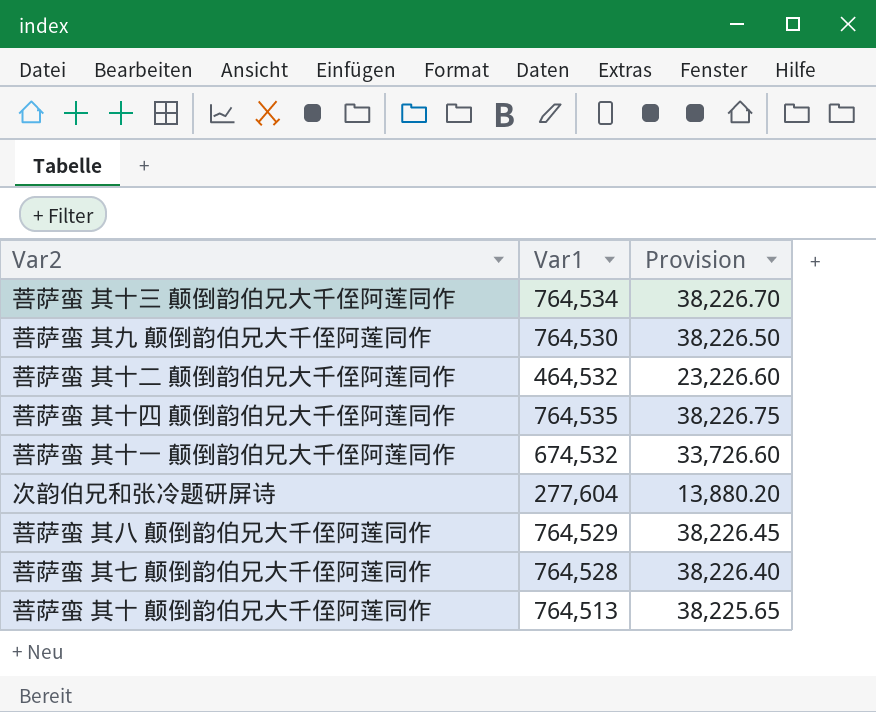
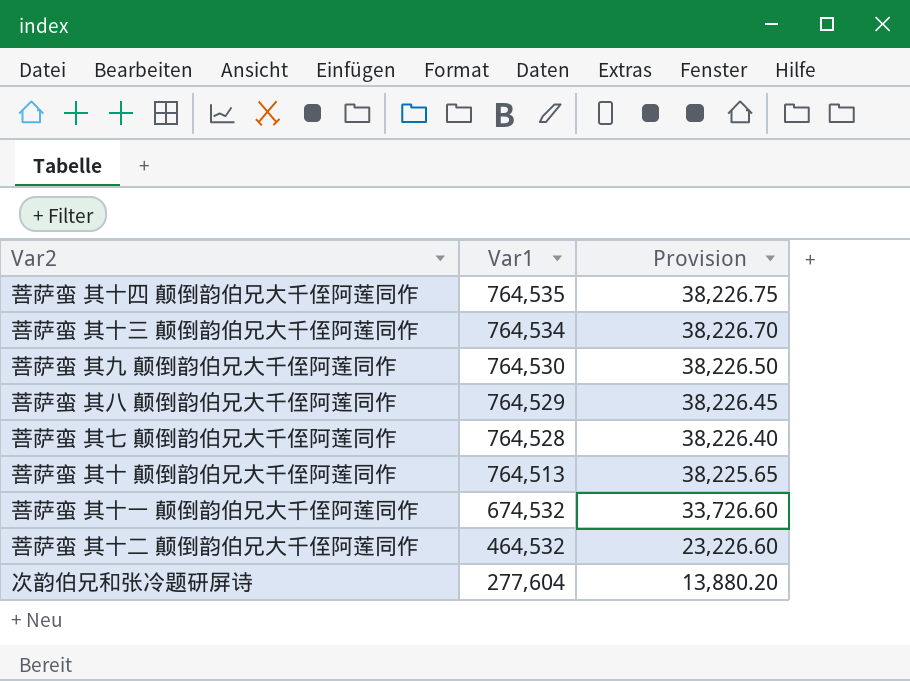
row order: none -> Var1 descending

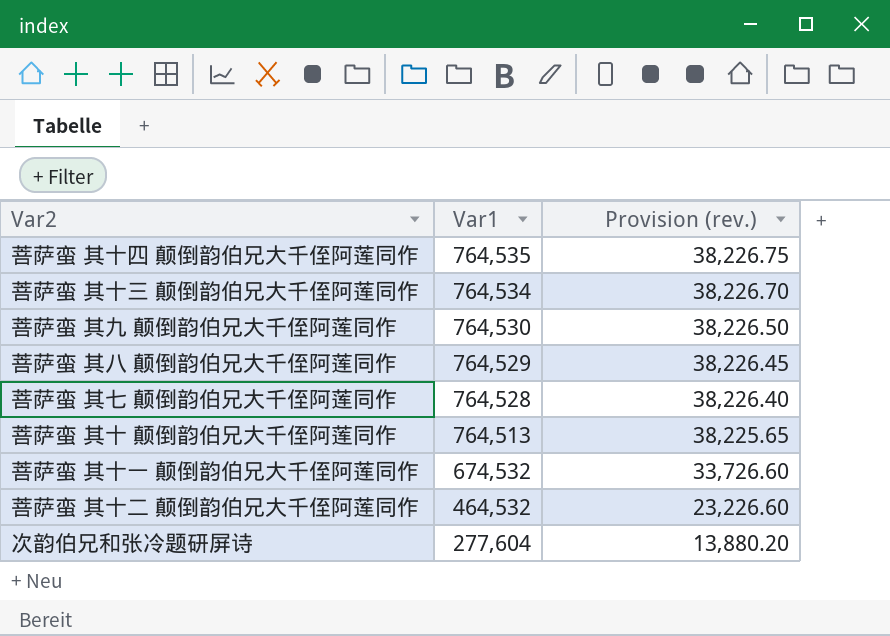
column name: Provision -> Provision (rev.)

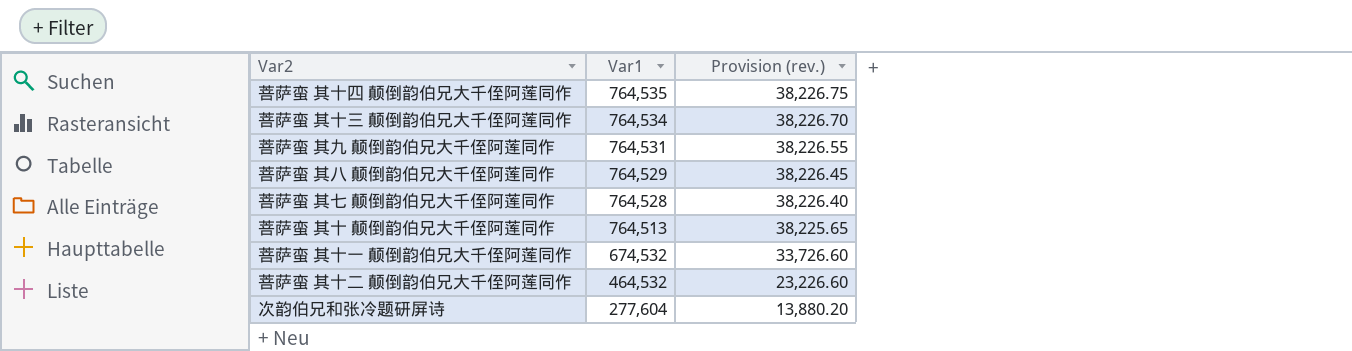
菩萨蛮 其九 颠倒韵伯兄大千侄阿莲同作 | Var1: 764,530 -> 764,531
菩萨蛮 其九 颠倒韵伯兄大千侄阿莲同作 | Provision (rev.): 38,226.50 -> 38,226.55

